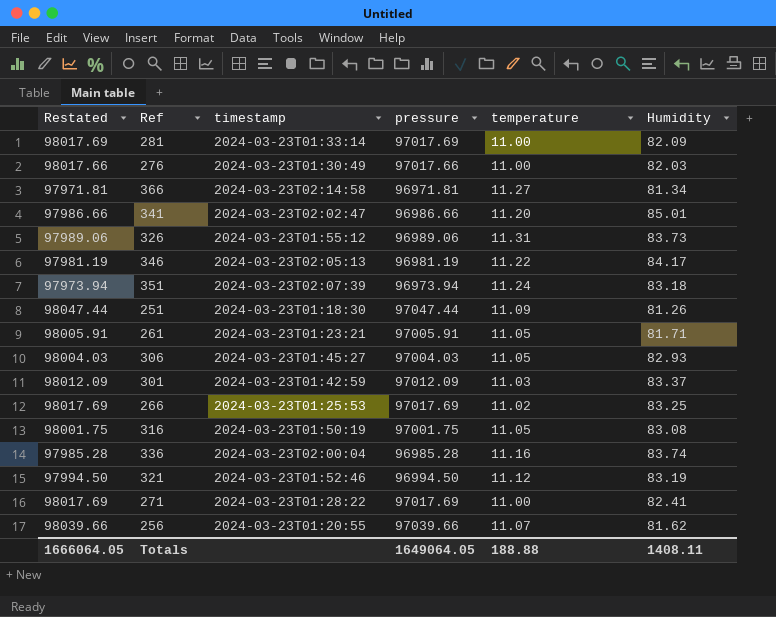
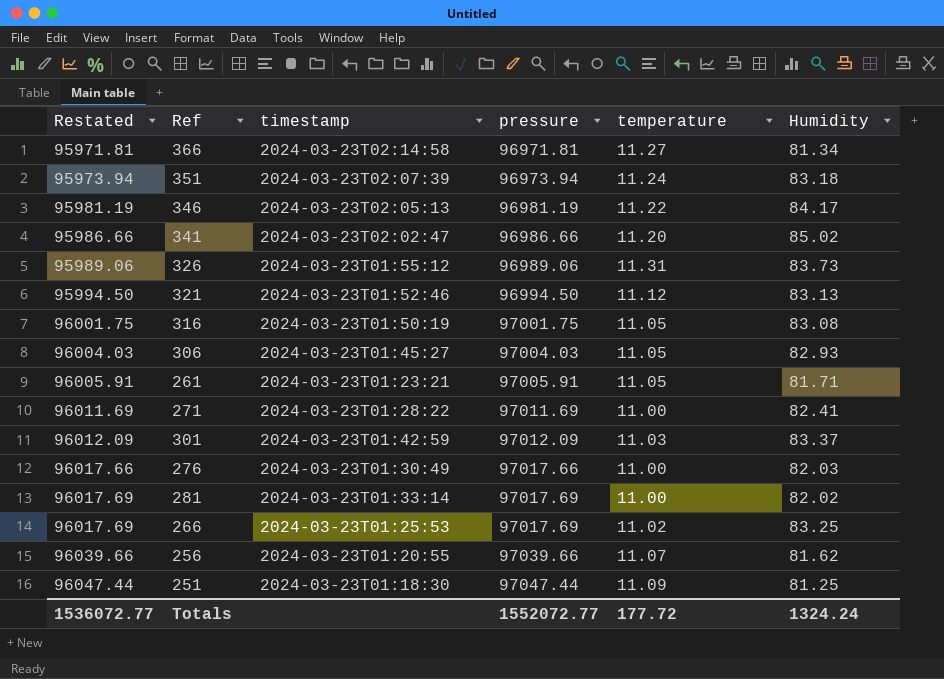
row order: none -> Restated ascending
column Restated | formula: [pressure] + 1000 -> [pressure] - 1000
row 336: 97985.28 | 2024-03-23T02:00:04 | 96985.28 | 11.16 | 83.74 -> none
341 | Humidity: 85.01 -> 85.02
321 | Humidity: 83.19 -> 83.13
271 | pressure: 97017.69 -> 97011.69
281 | Humidity: 82.09 -> 82.02
251 | Humidity: 81.26 -> 81.25
Totals | Restated: 1666064.05 -> 1536072.77
Totals | pressure: 1649064.05 -> 1552072.77
Totals | temperature: 188.88 -> 177.72
Totals | Humidity: 1408.11 -> 1324.24

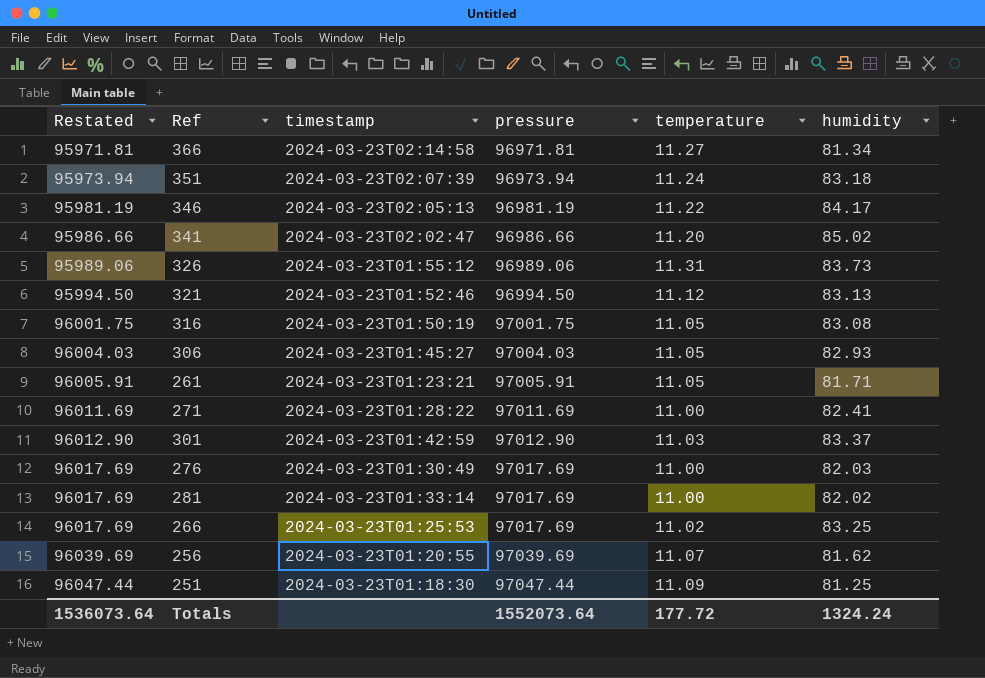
column name: Humidity -> humidity
301 | Restated: 96012.09 -> 96012.90
301 | pressure: 97012.09 -> 97012.90
276 | Restated: 96017.66 -> 96017.69
276 | pressure: 97017.66 -> 97017.69
256 | Restated: 96039.66 -> 96039.69
256 | pressure: 97039.66 -> 97039.69
Totals | Restated: 1536072.77 -> 1536073.64
Totals | pressure: 1552072.77 -> 1552073.64

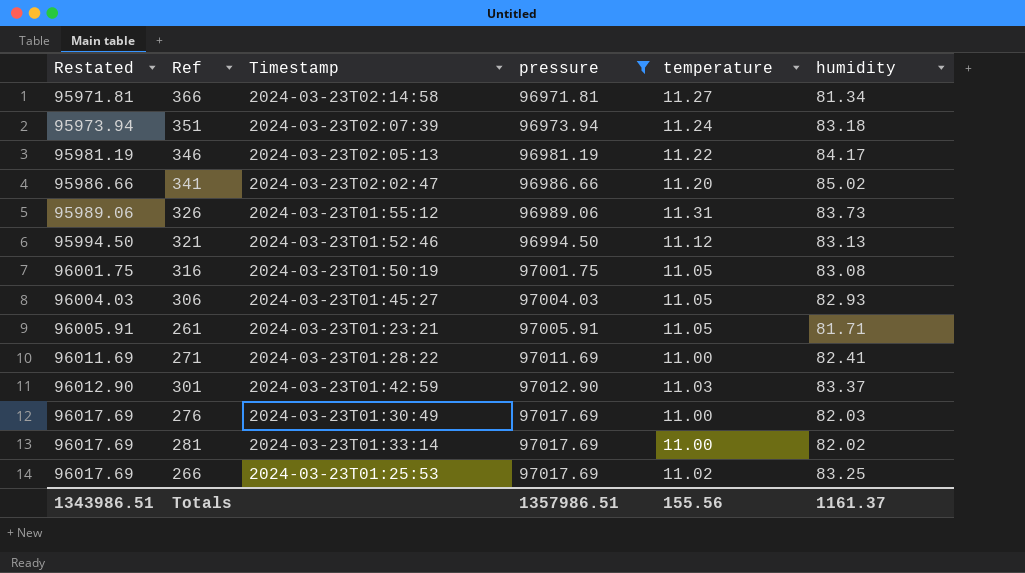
filter: none -> pressure <= 97017.69
column name: timestamp -> Timestamp
Totals | Restated: 1536073.64 -> 1343986.51
Totals | pressure: 1552073.64 -> 1357986.51
Totals | temperature: 177.72 -> 155.56
Totals | humidity: 1324.24 -> 1161.37

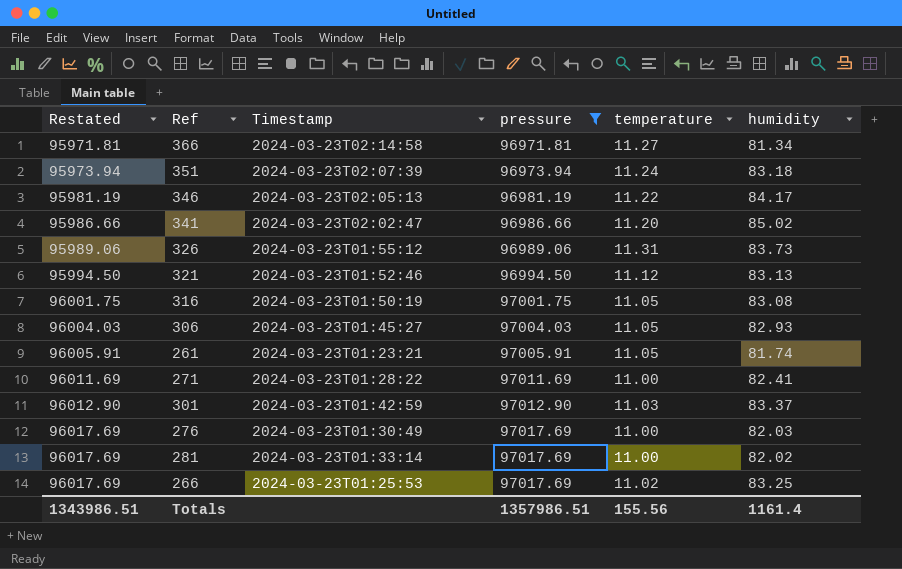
261 | humidity: 81.71 -> 81.74
Totals | humidity: 1161.37 -> 1161.4

